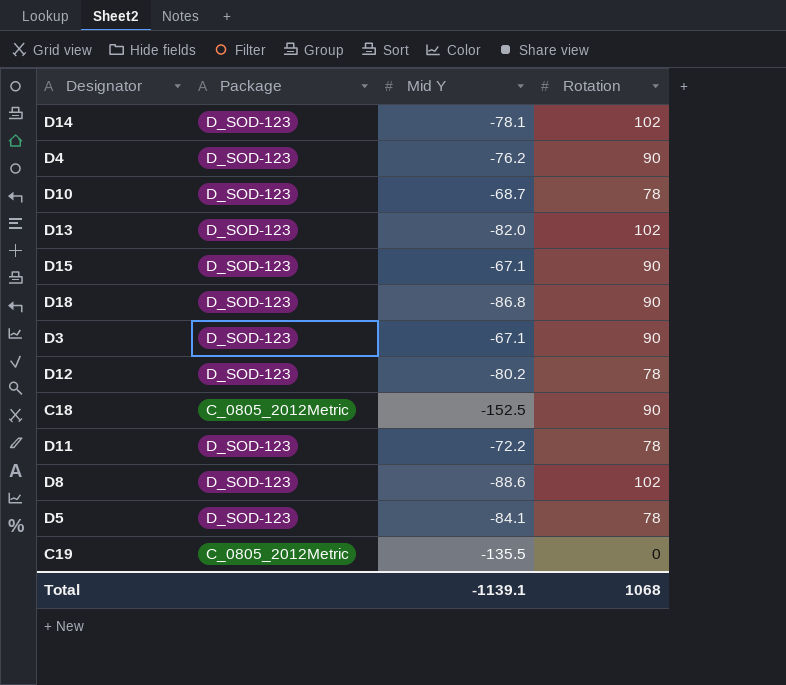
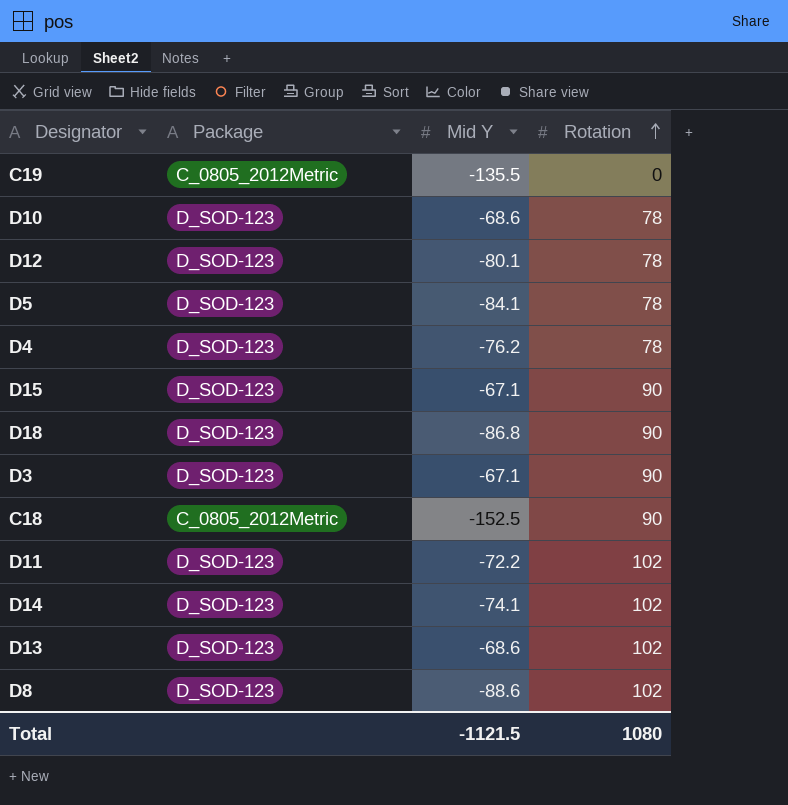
row order: none -> Rotation ascending
D10 | Mid Y: -68.7 -> -68.6
D12 | Mid Y: -80.2 -> -80.1
D4 | Rotation: 90 -> 78
D11 | Rotation: 78 -> 102
D14 | Mid Y: -78.1 -> -74.1
D13 | Mid Y: -82.0 -> -68.6
Total | Mid Y: -1139.1 -> -1121.5
Total | Rotation: 1068 -> 1080

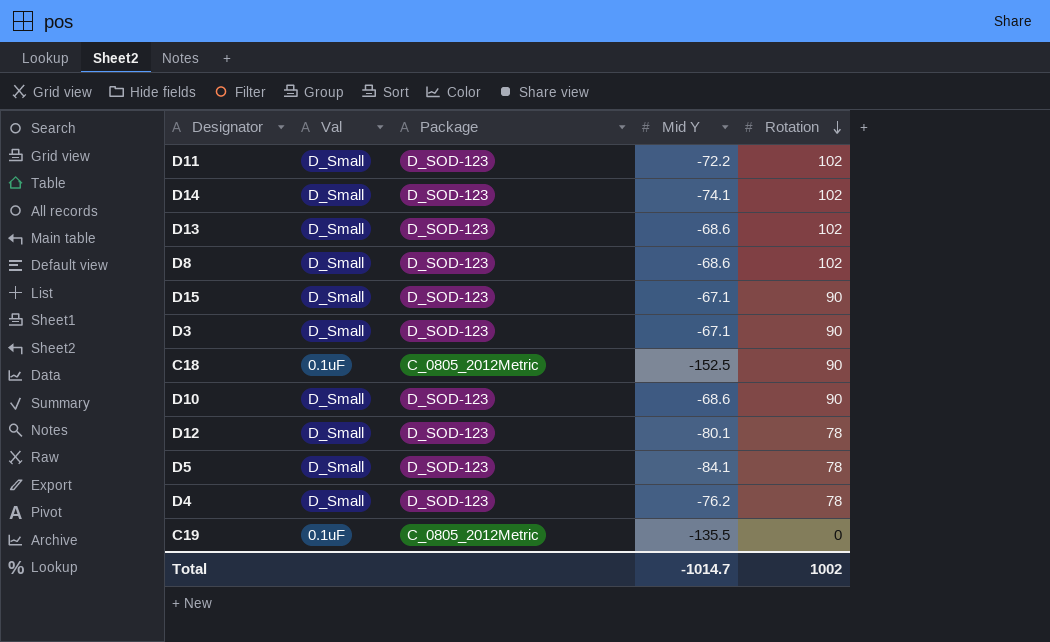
row order: Rotation ascending -> Rotation descending
column Val | position: none -> 2
row D18: D_SOD-123 | -86.8 | 90 -> none
D8 | Mid Y: -88.6 -> -68.6
D10 | Rotation: 78 -> 90
Total | Mid Y: -1121.5 -> -1014.7
Total | Rotation: 1080 -> 1002

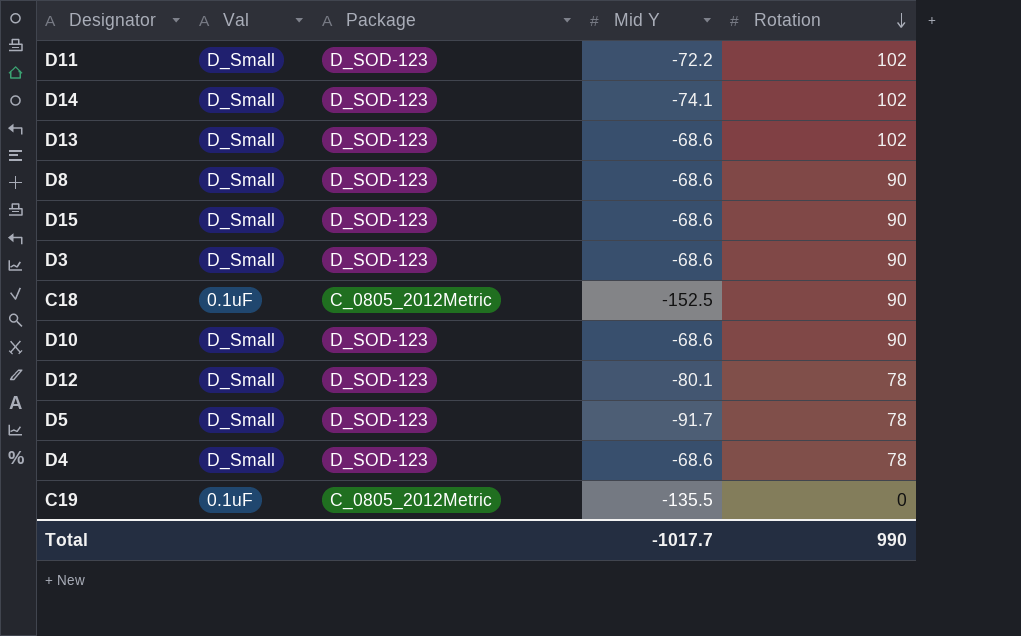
D8 | Rotation: 102 -> 90
D15 | Mid Y: -67.1 -> -68.6
D3 | Mid Y: -67.1 -> -68.6
D5 | Mid Y: -84.1 -> -91.7
D4 | Mid Y: -76.2 -> -68.6
Total | Mid Y: -1014.7 -> -1017.7
Total | Rotation: 1002 -> 990

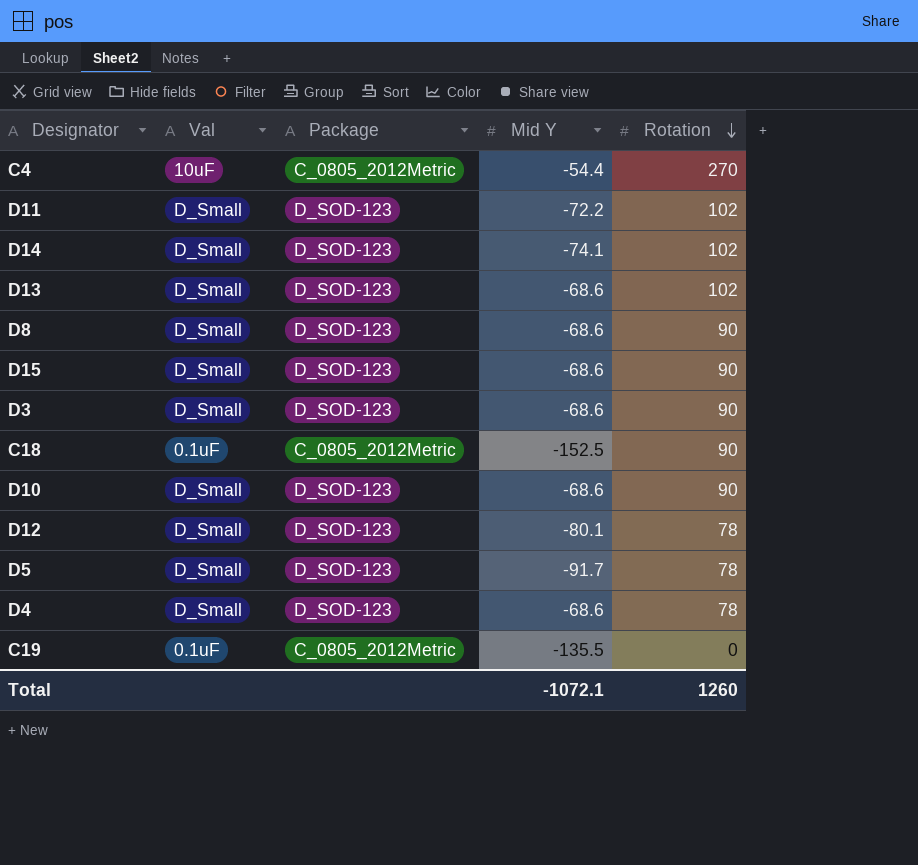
row C4: none -> 10uF | C_0805_2012Metric | -54.4 | 270
Total | Mid Y: -1017.7 -> -1072.1
Total | Rotation: 990 -> 1260

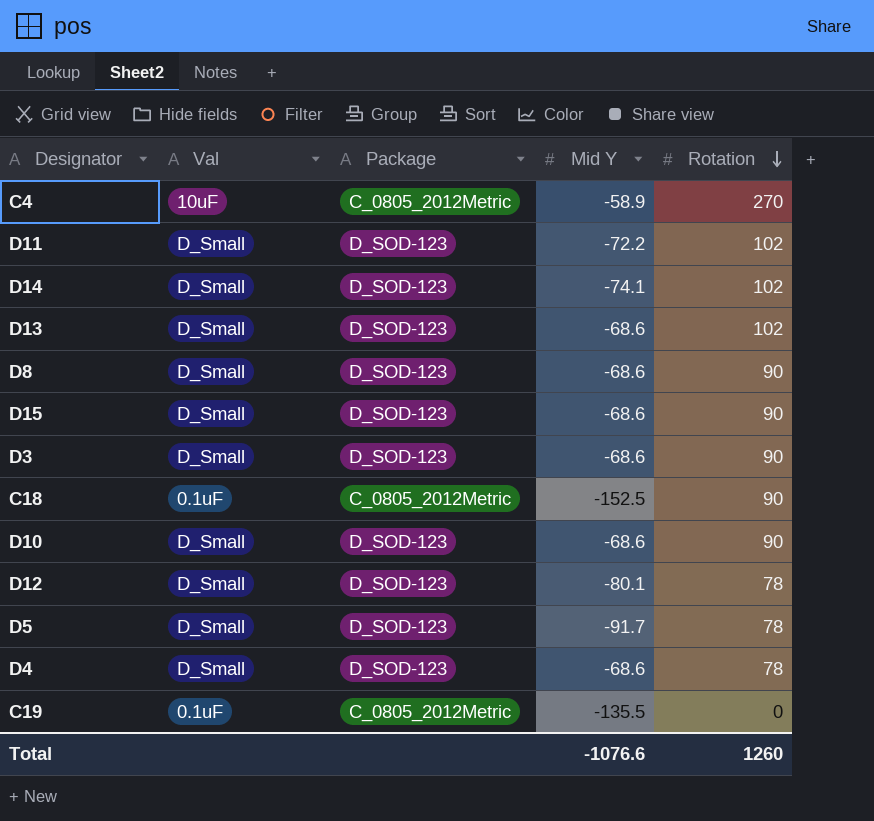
C4 | Mid Y: -54.4 -> -58.9
Total | Mid Y: -1072.1 -> -1076.6

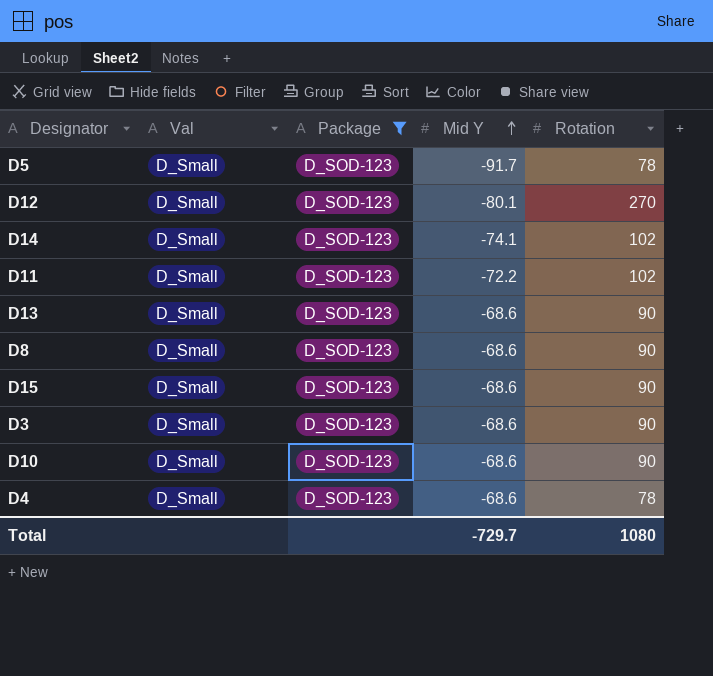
filter: none -> Package = D_SOD-123
row order: Rotation descending -> Mid Y ascending
D12 | Rotation: 78 -> 270
D13 | Rotation: 102 -> 90
Total | Mid Y: -1076.6 -> -729.7
Total | Rotation: 1260 -> 1080

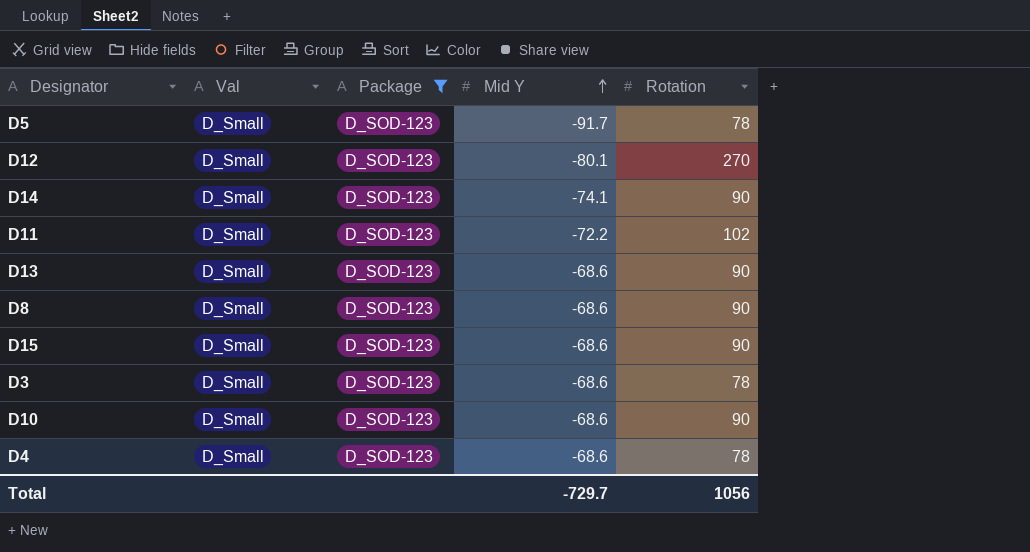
D14 | Rotation: 102 -> 90
D3 | Rotation: 90 -> 78
Total | Rotation: 1080 -> 1056

